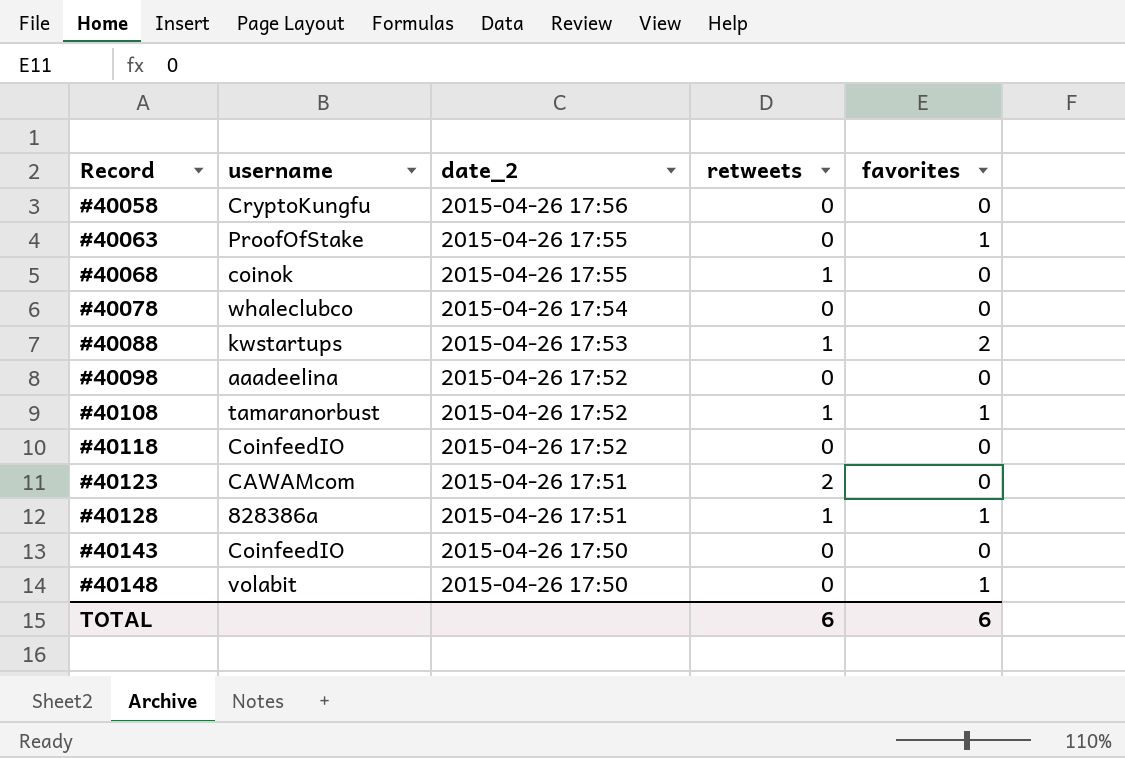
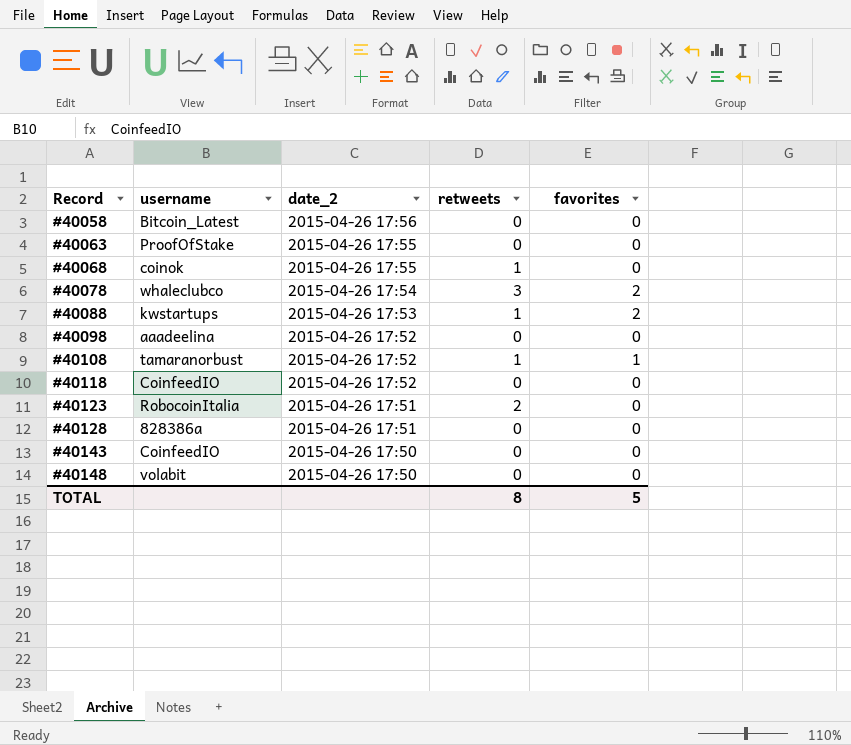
#40058 | username: CryptoKungfu -> Bitcoin_Latest
#40063 | favorites: 1 -> 0
#40078 | retweets: 0 -> 3
#40078 | favorites: 0 -> 2
#40123 | username: CAWAMcom -> RobocoinItalia
#40128 | retweets: 1 -> 0
#40128 | favorites: 1 -> 0
#40148 | favorites: 1 -> 0
TOTAL | retweets: 6 -> 8
TOTAL | favorites: 6 -> 5

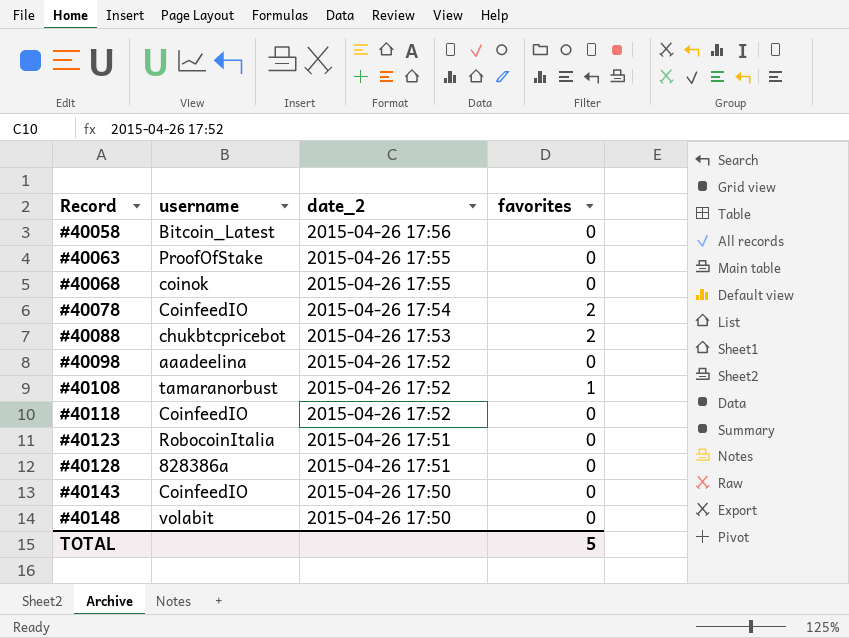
column retweets | position: 4 -> none
#40078 | username: whaleclubco -> CoinfeedIO
#40088 | username: kwstartups -> chukbtcpricebot

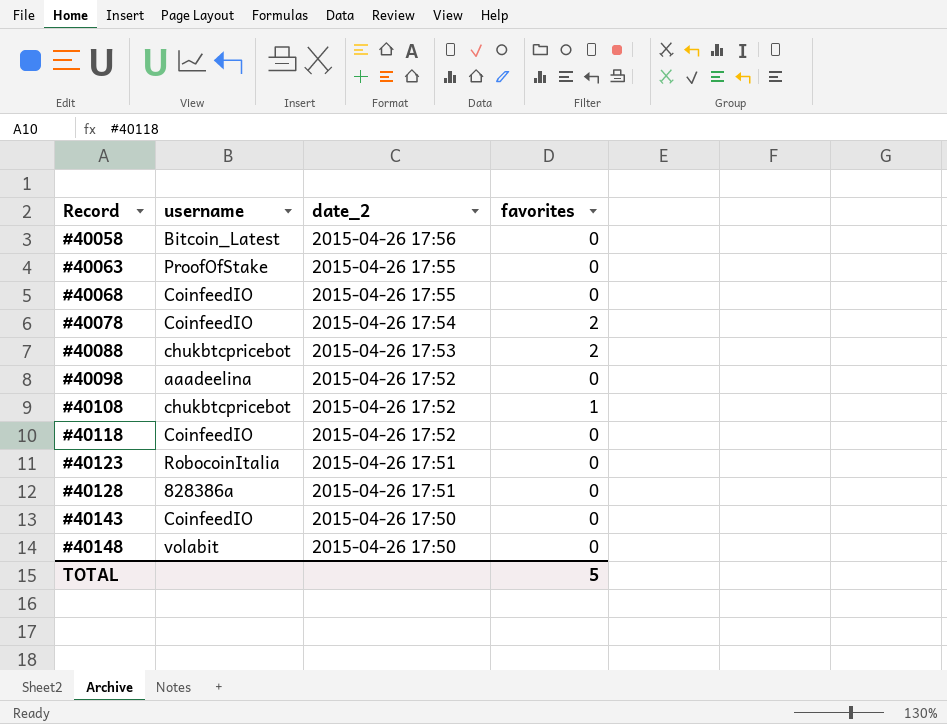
#40068 | username: coinok -> CoinfeedIO
#40108 | username: tamaranorbust -> chukbtcpricebot

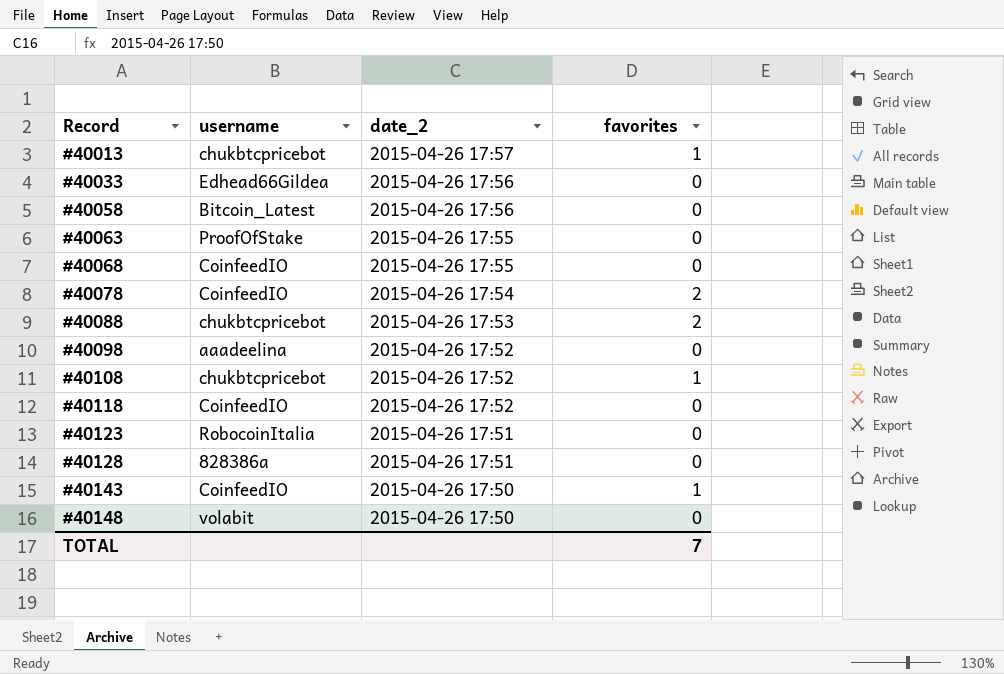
row #40013: none -> chukbtcpricebot | 2015-04-26 17:57 | 1
row #40033: none -> Edhead66Gildea | 2015-04-26 17:56 | 0
#40143 | favorites: 0 -> 1
TOTAL | favorites: 5 -> 7

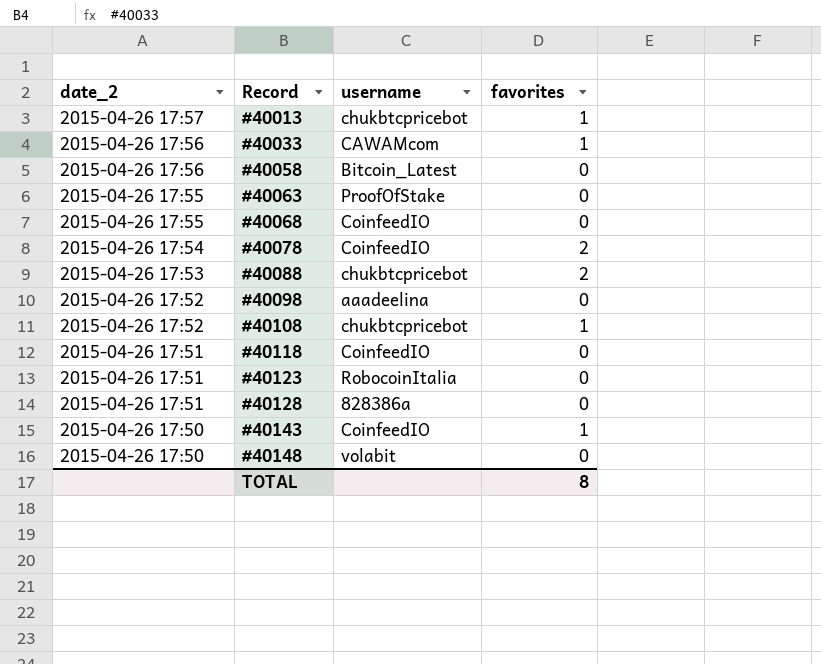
column date_2 | position: 3 -> 1
#40033 | username: Edhead66Gildea -> CAWAMcom
#40033 | favorites: 0 -> 1
#40118 | date_2: 2015-04-26 17:52 -> 2015-04-26 17:51
TOTAL | favorites: 7 -> 8

